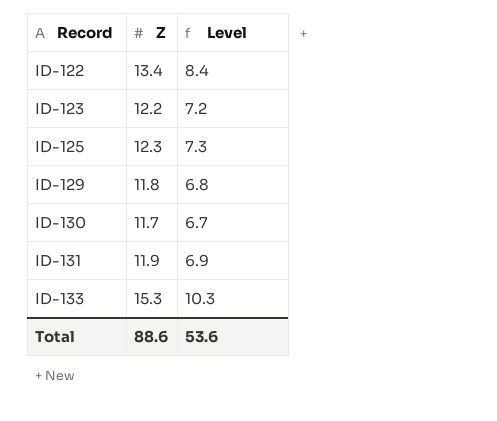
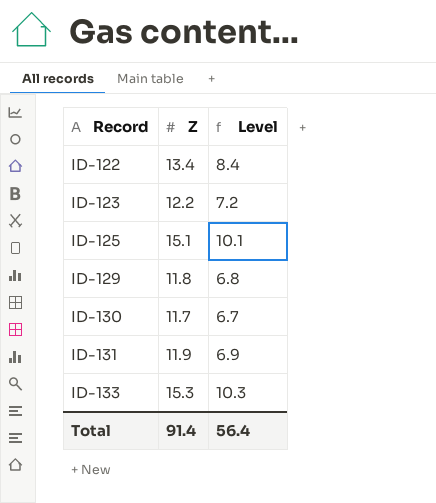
ID-125 | Z: 12.3 -> 15.1
ID-125 | Level: 7.3 -> 10.1
Total | Z: 88.6 -> 91.4
Total | Level: 53.6 -> 56.4

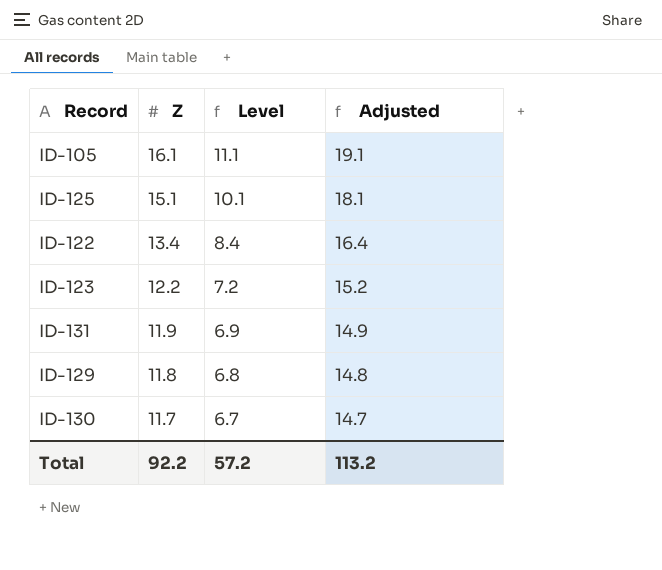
row order: Record ascending -> Z descending
column Adjusted | formula: none -> [Z] + 3
row ID-133: 15.3 | 10.3 -> none
row ID-105: none -> 16.1 | 11.1 | 19.1
Total | Z: 91.4 -> 92.2
Total | Level: 56.4 -> 57.2

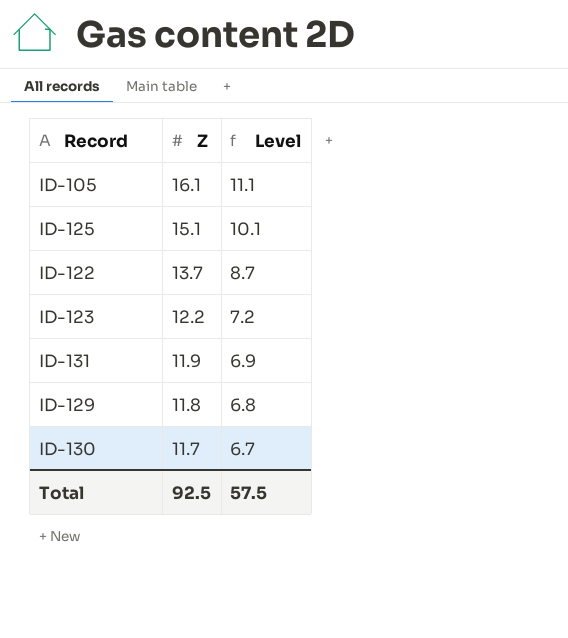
column Adjusted | formula: [Z] + 3 -> none
ID-122 | Z: 13.4 -> 13.7
ID-122 | Level: 8.4 -> 8.7
Total | Z: 92.2 -> 92.5
Total | Level: 57.2 -> 57.5

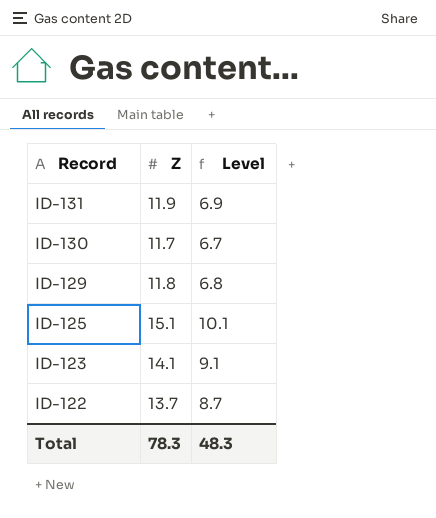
row order: Z descending -> Record descending
row ID-105: 16.1 | 11.1 -> none
ID-123 | Z: 12.2 -> 14.1
ID-123 | Level: 7.2 -> 9.1
Total | Z: 92.5 -> 78.3
Total | Level: 57.5 -> 48.3

